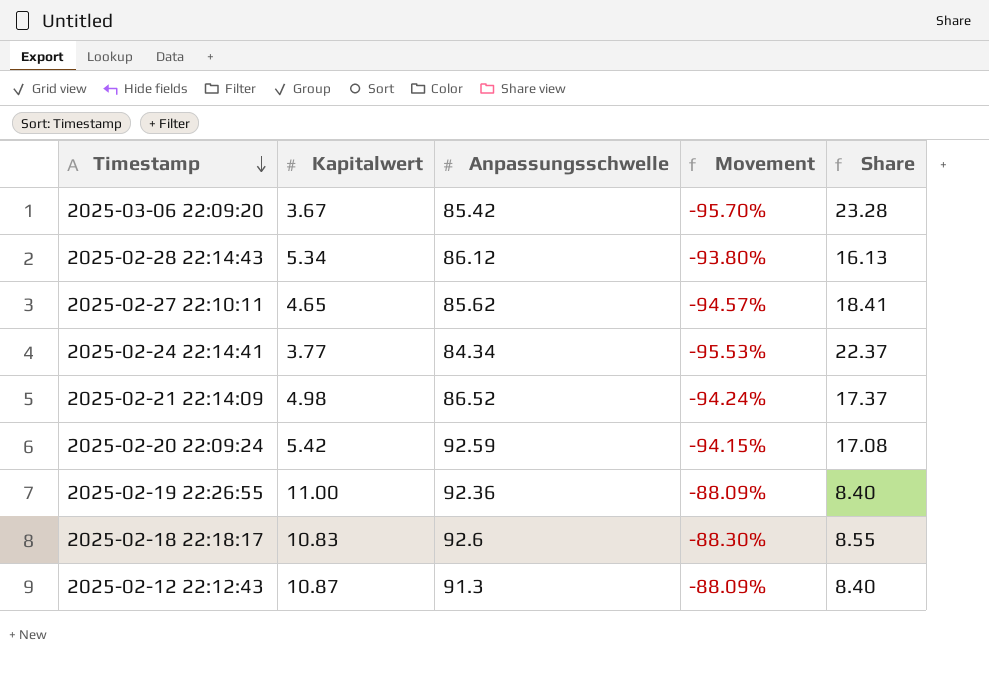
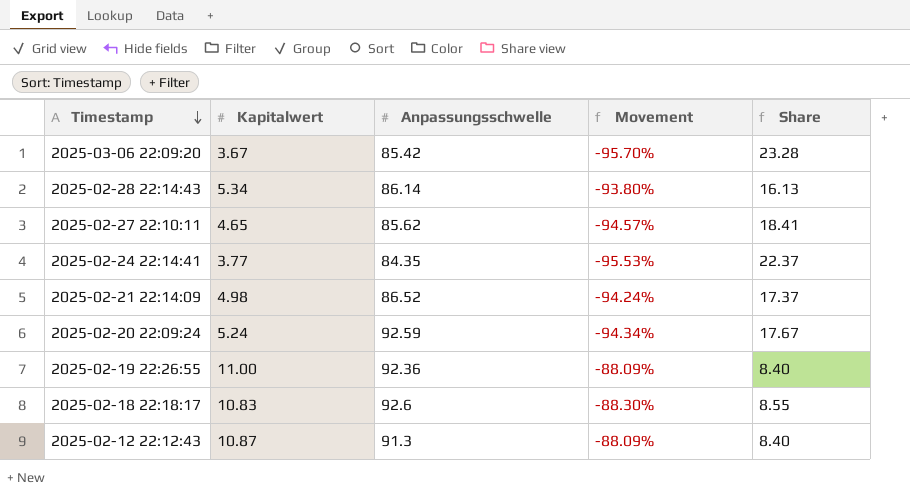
2025-02-28 22:14:43 | Anpassungsschwelle: 86.12 -> 86.14
2025-02-24 22:14:41 | Anpassungsschwelle: 84.34 -> 84.35
2025-02-20 22:09:24 | Kapitalwert: 5.42 -> 5.24
2025-02-20 22:09:24 | Movement: -94.15% -> -94.34%
2025-02-20 22:09:24 | Share: 17.08 -> 17.67

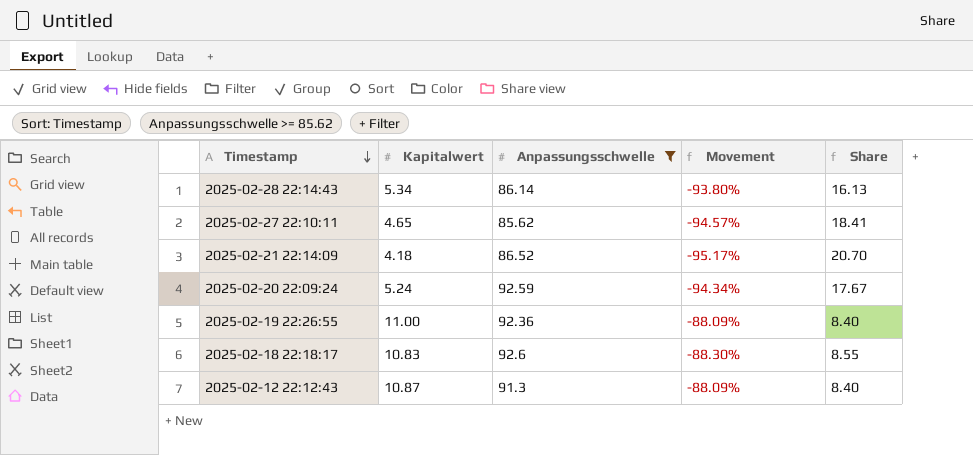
filter: none -> Anpassungsschwelle >= 85.62
2025-02-21 22:14:09 | Kapitalwert: 4.98 -> 4.18
2025-02-21 22:14:09 | Movement: -94.24% -> -95.17%
2025-02-21 22:14:09 | Share: 17.37 -> 20.70

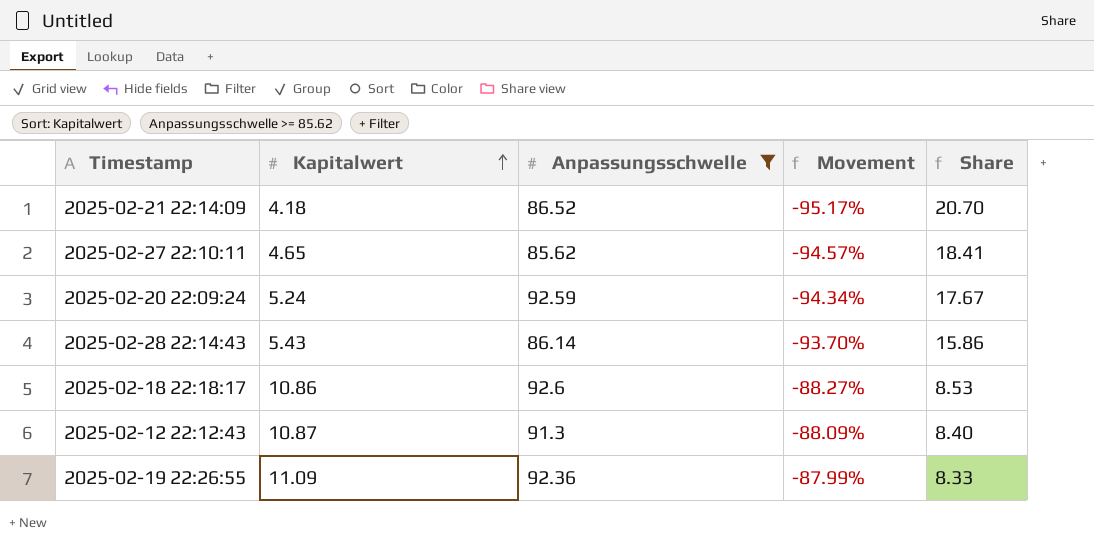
row order: Timestamp descending -> Kapitalwert ascending
2025-02-28 22:14:43 | Kapitalwert: 5.34 -> 5.43
2025-02-28 22:14:43 | Movement: -93.80% -> -93.70%
2025-02-28 22:14:43 | Share: 16.13 -> 15.86
2025-02-18 22:18:17 | Kapitalwert: 10.83 -> 10.86
2025-02-18 22:18:17 | Movement: -88.30% -> -88.27%
2025-02-18 22:18:17 | Share: 8.55 -> 8.53
2025-02-19 22:26:55 | Kapitalwert: 11.00 -> 11.09
2025-02-19 22:26:55 | Movement: -88.09% -> -87.99%
2025-02-19 22:26:55 | Share: 8.40 -> 8.33

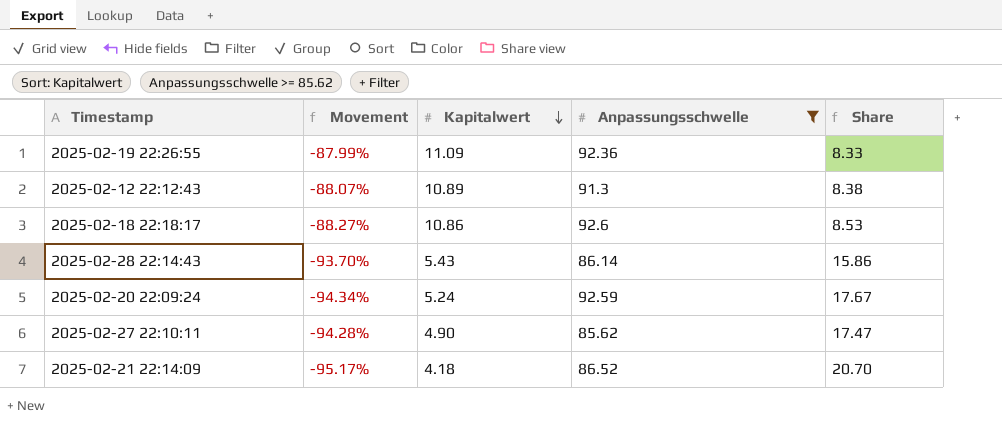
row order: Kapitalwert ascending -> Kapitalwert descending
column Movement | position: 4 -> 2
2025-02-12 22:12:43 | Movement: -88.09% -> -88.07%
2025-02-12 22:12:43 | Kapitalwert: 10.87 -> 10.89
2025-02-12 22:12:43 | Share: 8.40 -> 8.38
2025-02-27 22:10:11 | Movement: -94.57% -> -94.28%
2025-02-27 22:10:11 | Kapitalwert: 4.65 -> 4.90
2025-02-27 22:10:11 | Share: 18.41 -> 17.47

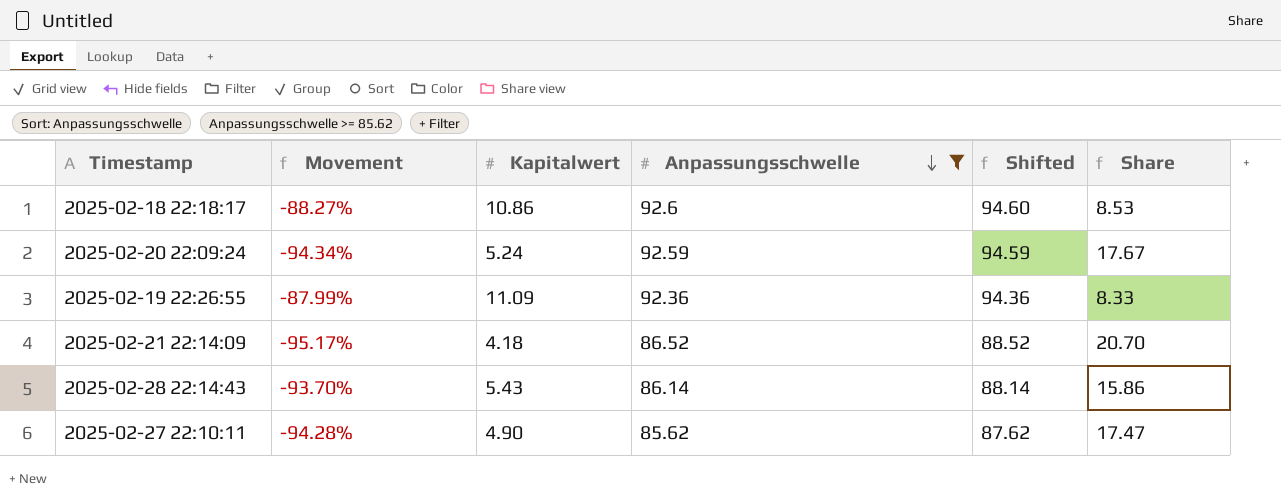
row order: Kapitalwert descending -> Anpassungsschwelle descending
column Shifted | formula: none -> [Anpassungsschwelle] + 2
row 2025-02-12 22:12:43: -88.07% | 10.89 | 91.3 | 8.38 -> none

